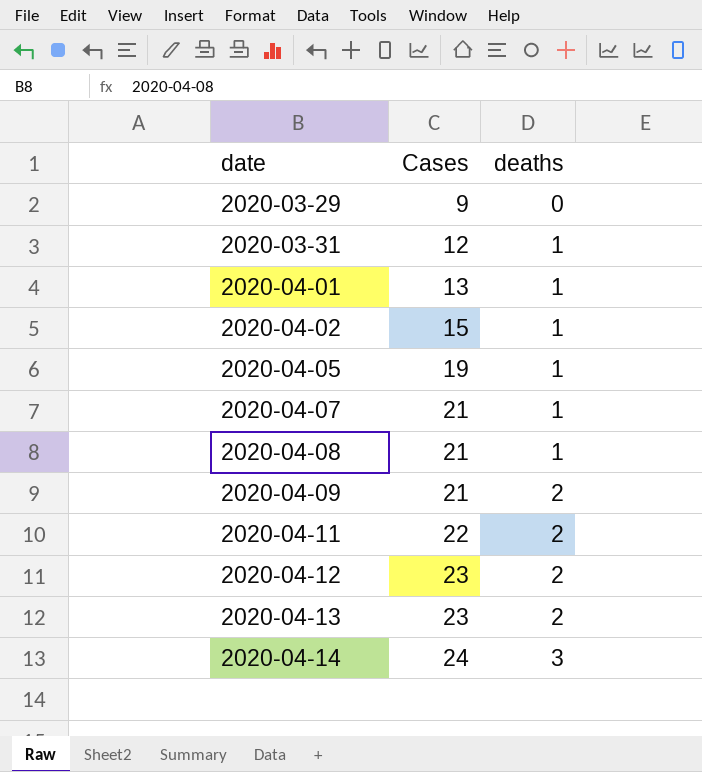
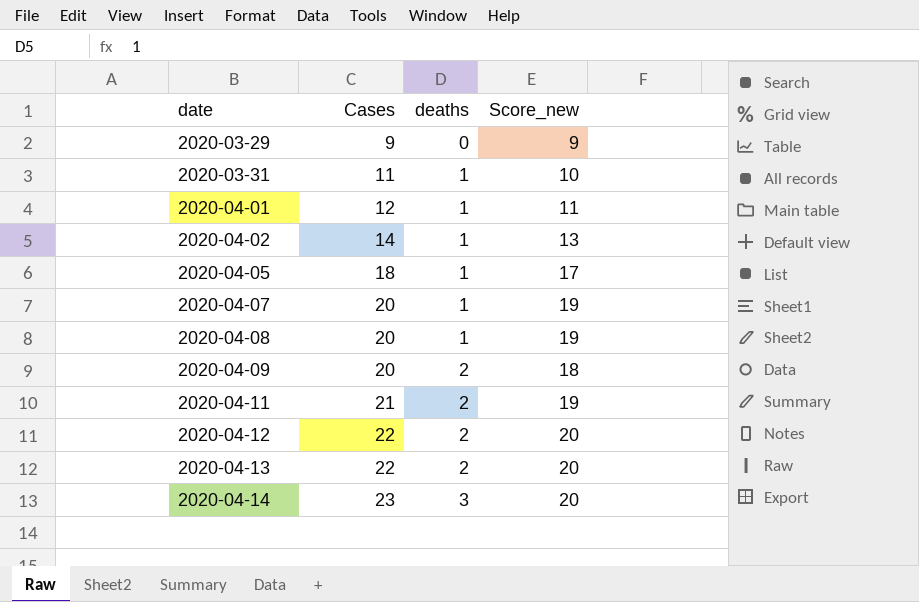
column Score_new | formula: none -> [Cases] - [deaths]
2020-03-31 | Cases: 12 -> 11
2020-04-01 | Cases: 13 -> 12
2020-04-02 | Cases: 15 -> 14
2020-04-05 | Cases: 19 -> 18
2020-04-07 | Cases: 21 -> 20
2020-04-08 | Cases: 21 -> 20
2020-04-09 | Cases: 21 -> 20
2020-04-11 | Cases: 22 -> 21
2020-04-12 | Cases: 23 -> 22
2020-04-13 | Cases: 23 -> 22
2020-04-14 | Cases: 24 -> 23

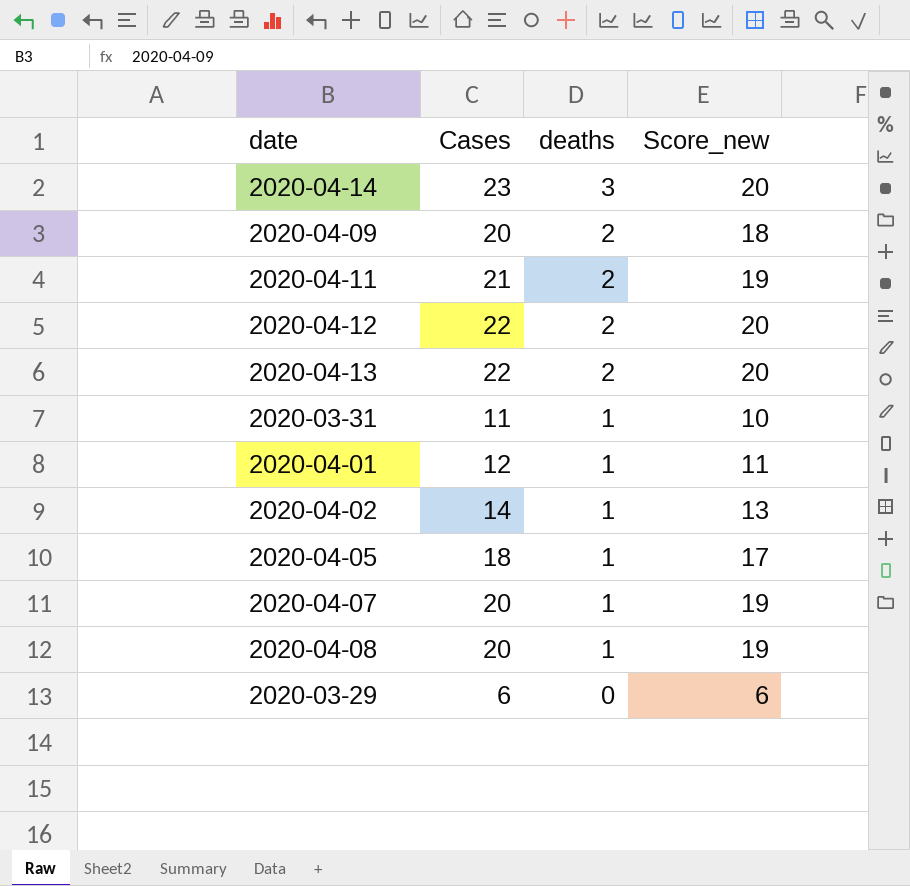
row order: date ascending -> deaths descending
2020-03-29 | Cases: 9 -> 6
2020-03-29 | Score_new: 9 -> 6

